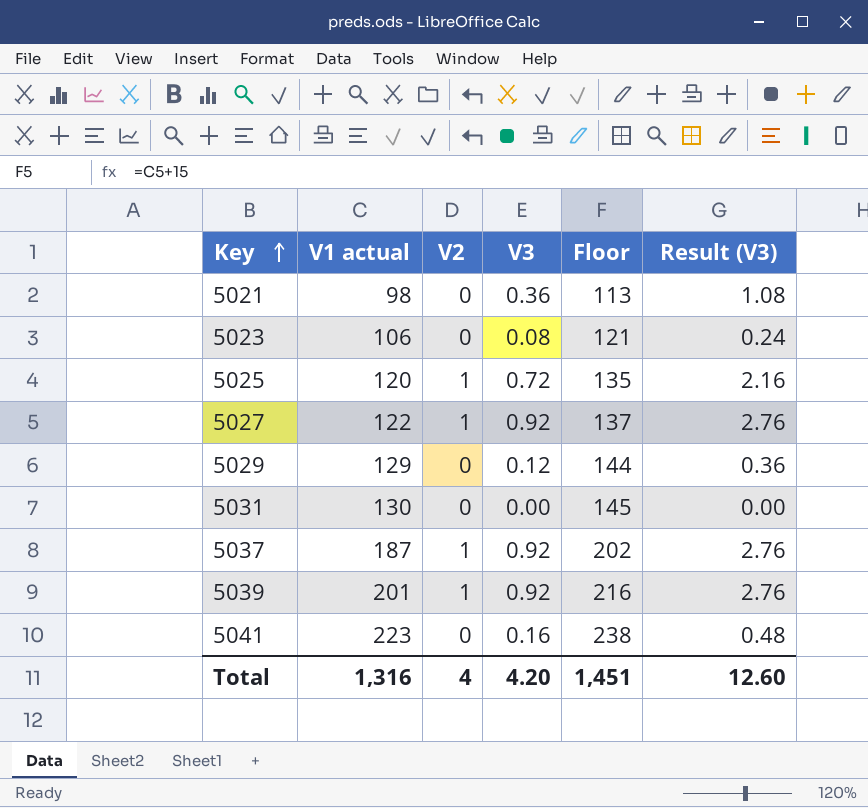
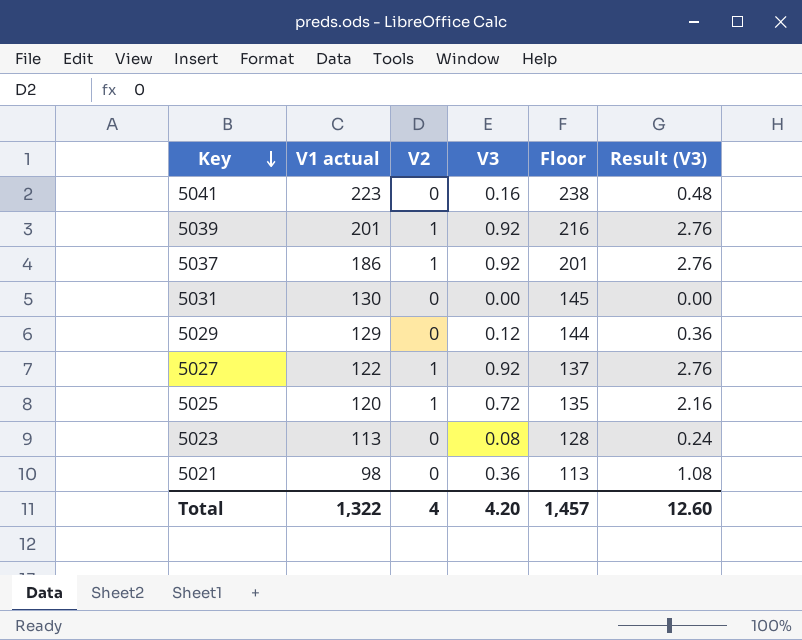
row order: Key ascending -> Key descending
5037 | V1 actual: 187 -> 186
5037 | Floor: 202 -> 201
5023 | V1 actual: 106 -> 113
5023 | Floor: 121 -> 128
Total | V1 actual: 1,316 -> 1,322
Total | Floor: 1,451 -> 1,457

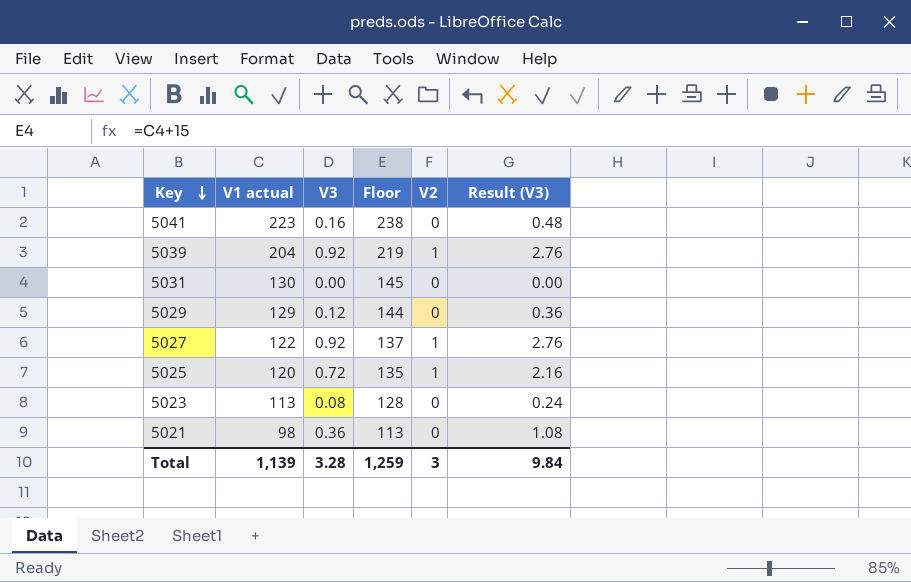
column V2 | position: 3 -> 5
row 5037: 186 | 1 | 0.92 | 201 | 2.76 -> none
5039 | V1 actual: 201 -> 204
5039 | Floor: 216 -> 219
Total | V1 actual: 1,322 -> 1,139
Total | V3: 4.20 -> 3.28
Total | Floor: 1,457 -> 1,259
Total | V2: 4 -> 3
Total | Result (V3): 12.60 -> 9.84

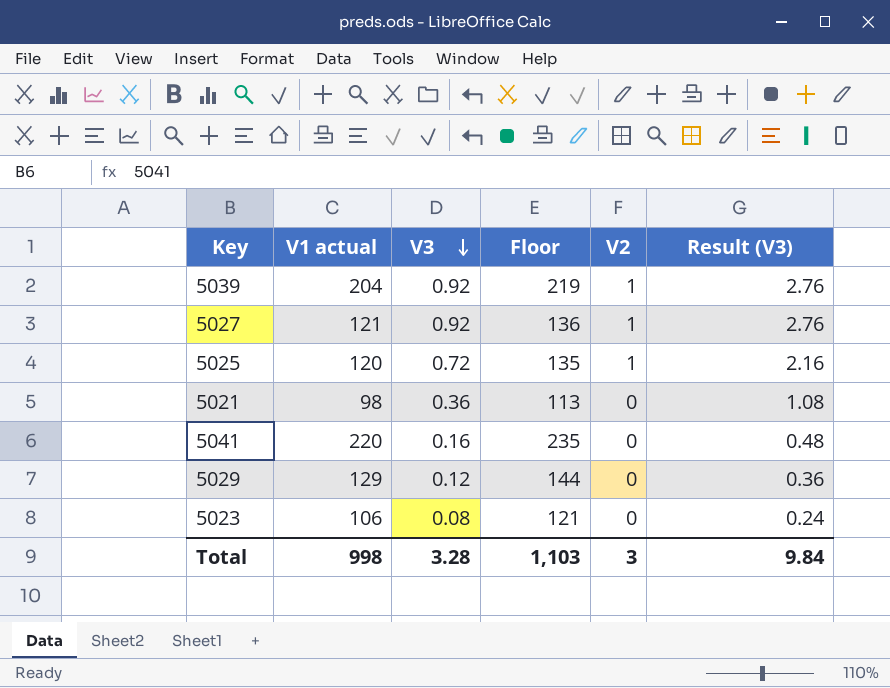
row order: Key descending -> V3 descending
row 5031: 130 | 0.00 | 145 | 0 | 0.00 -> none
5027 | V1 actual: 122 -> 121
5027 | Floor: 137 -> 136
5041 | V1 actual: 223 -> 220
5041 | Floor: 238 -> 235
5023 | V1 actual: 113 -> 106
5023 | Floor: 128 -> 121
Total | V1 actual: 1,139 -> 998
Total | Floor: 1,259 -> 1,103

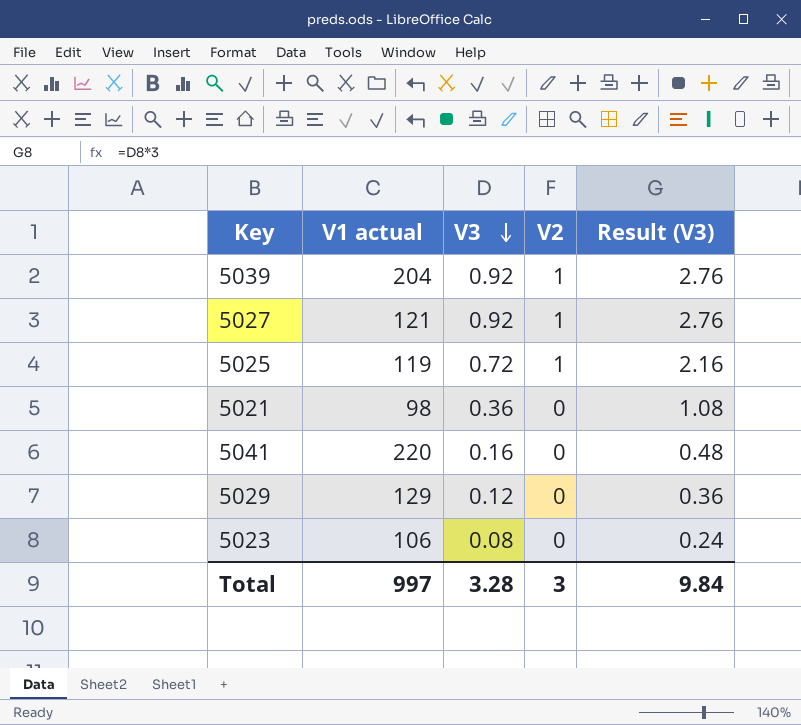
column Floor | formula: [V1 actual] + 15 -> none
5025 | V1 actual: 120 -> 119
Total | V1 actual: 998 -> 997

